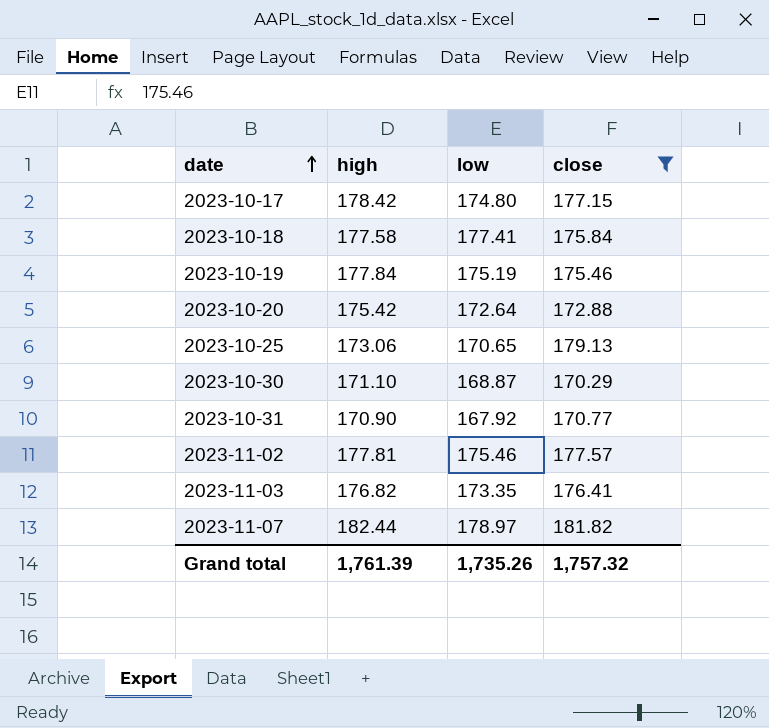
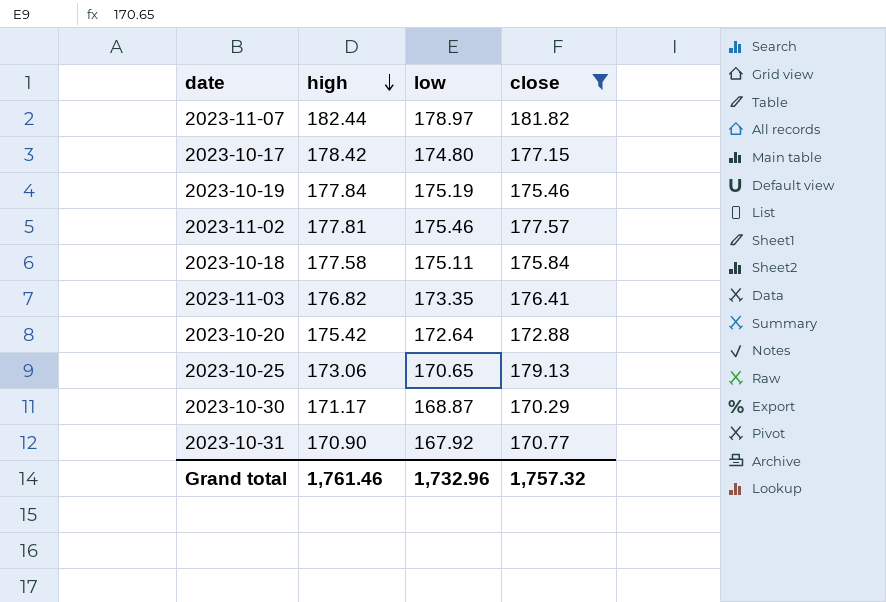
row order: date ascending -> high descending
2023-10-18 | low: 177.41 -> 175.11
2023-10-30 | high: 171.10 -> 171.17
Grand total | high: 1,761.39 -> 1,761.46
Grand total | low: 1,735.26 -> 1,732.96

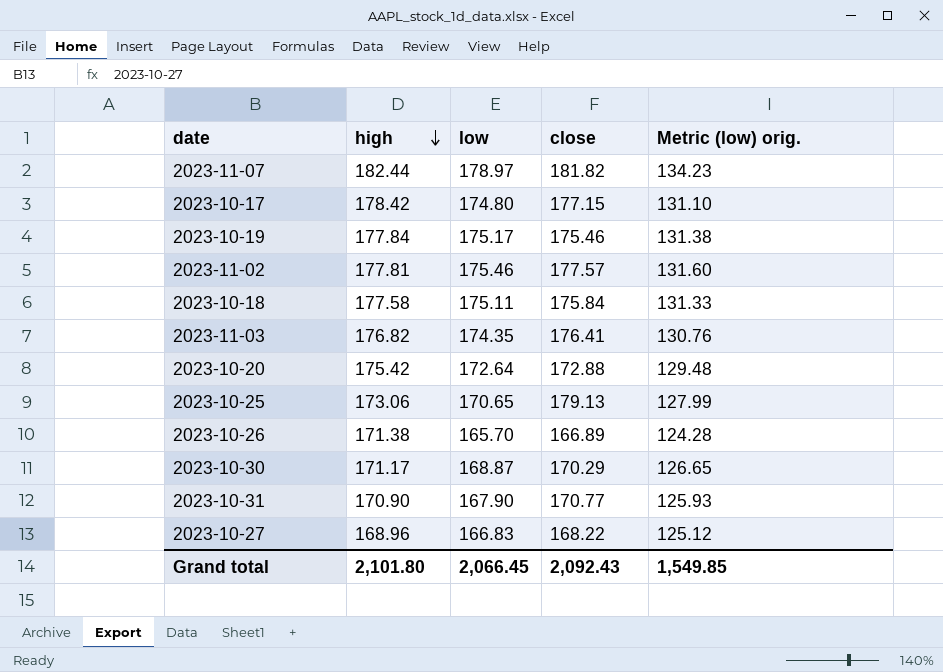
filter: close >= 170.29 -> none
column Metric (low) orig. | formula: none -> [low] * 0.75
2023-10-19 | low: 175.19 -> 175.17
2023-11-03 | low: 173.35 -> 174.35
2023-10-31 | low: 167.92 -> 167.90
Grand total | high: 1,761.46 -> 2,101.80
Grand total | low: 1,732.96 -> 2,066.45
Grand total | close: 1,757.32 -> 2,092.43

